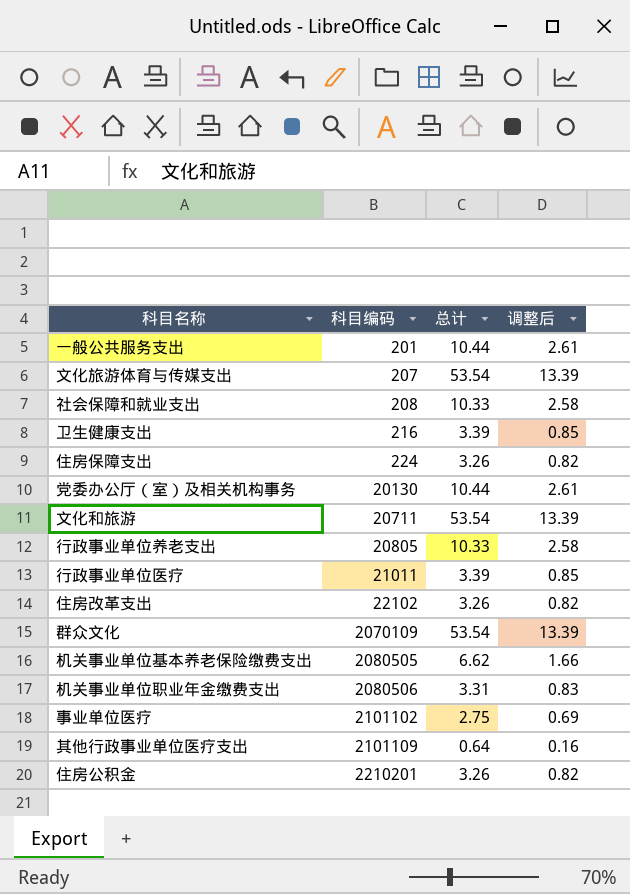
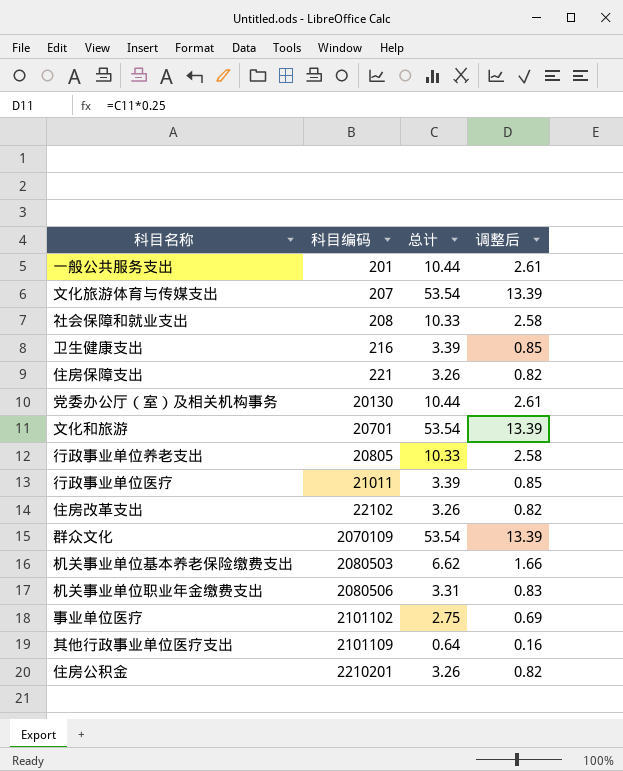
住房保障支出 | 科目编码: 224 -> 221
文化和旅游 | 科目编码: 20711 -> 20701
机关事业单位基本养老保险缴费支出 | 科目编码: 2080505 -> 2080503

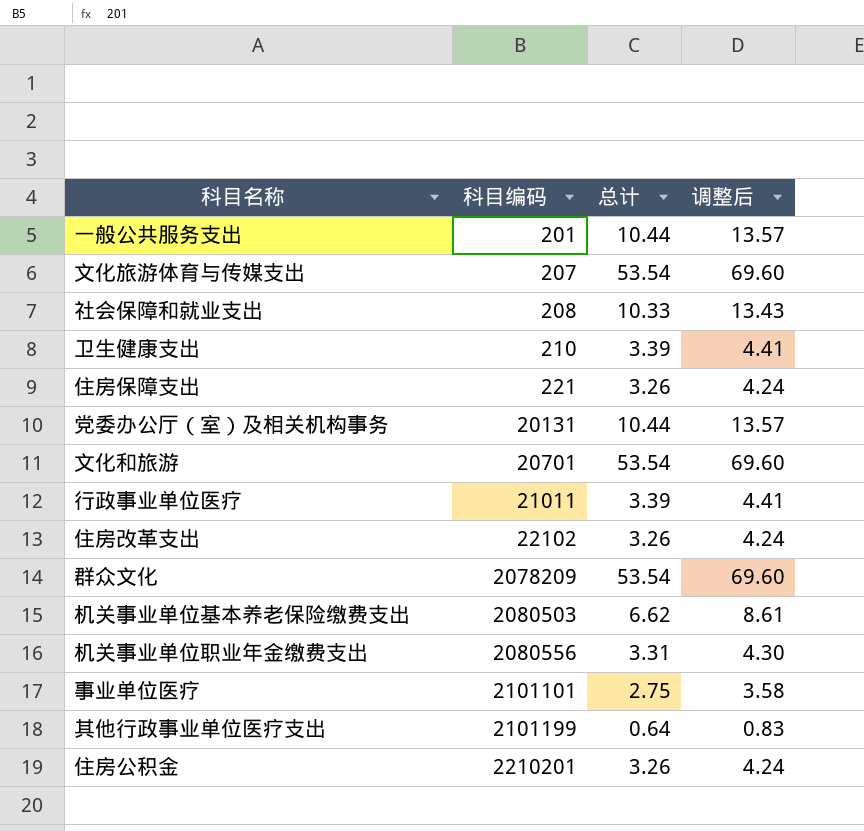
column 调整后 | formula: [总计] * 0.25 -> [总计] * 1.3
row 行政事业单位养老支出: 20805 | 10.33 | 2.58 -> none
卫生健康支出 | 科目编码: 216 -> 210
党委办公厅（室）及相关机构事务 | 科目编码: 20130 -> 20131
群众文化 | 科目编码: 2070109 -> 2078209
机关事业单位职业年金缴费支出 | 科目编码: 2080506 -> 2080556
事业单位医疗 | 科目编码: 2101102 -> 2101101
其他行政事业单位医疗支出 | 科目编码: 2101109 -> 2101199

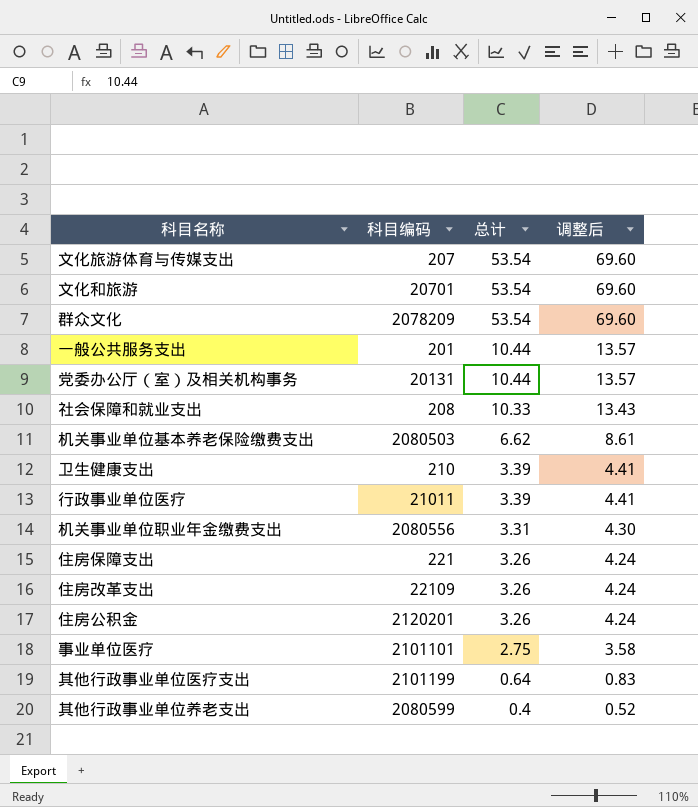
row order: 科目编码 ascending -> 总计 descending
住房改革支出 | 科目编码: 22102 -> 22109
住房公积金 | 科目编码: 2210201 -> 2120201
row 其他行政事业单位养老支出: none -> 2080599 | 0.4 | 0.52

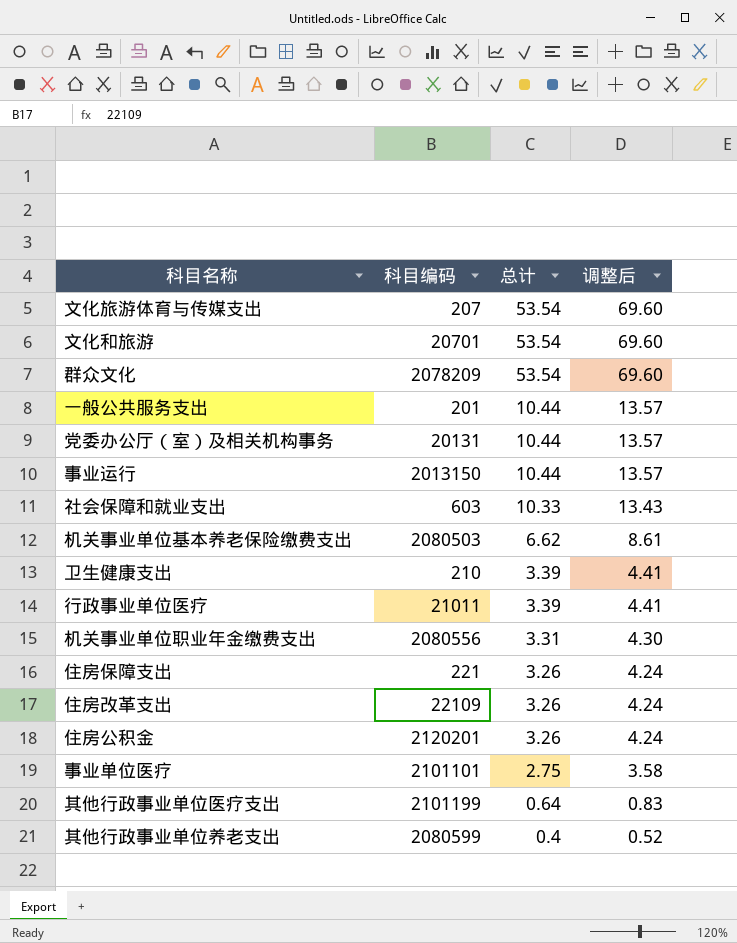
row 事业运行: none -> 2013150 | 10.44 | 13.57
社会保障和就业支出 | 科目编码: 208 -> 603

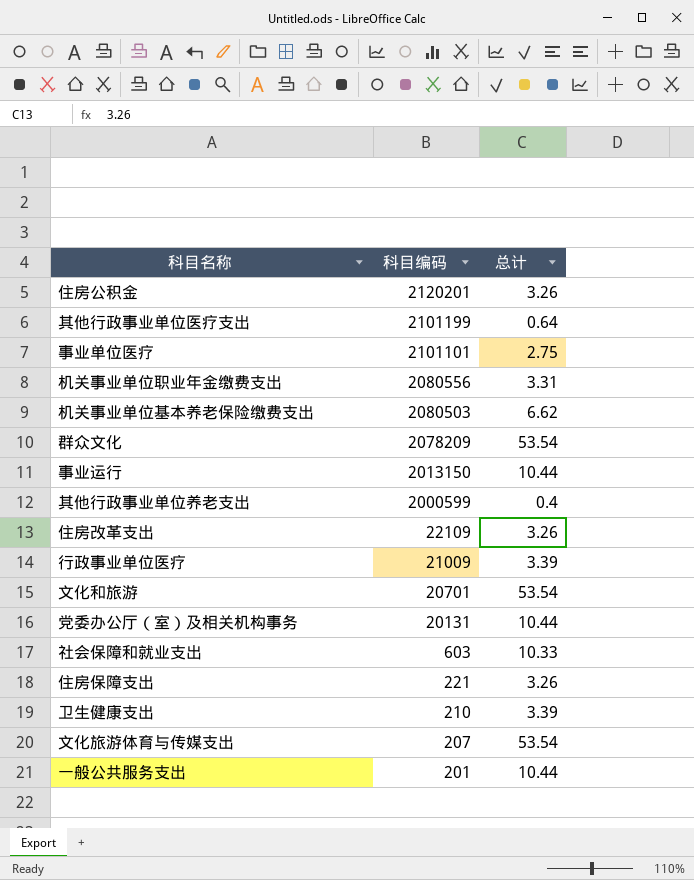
row order: 总计 descending -> 科目编码 descending
column 调整后 | formula: [总计] * 1.3 -> none
其他行政事业单位养老支出 | 科目编码: 2080599 -> 2000599
行政事业单位医疗 | 科目编码: 21011 -> 21009

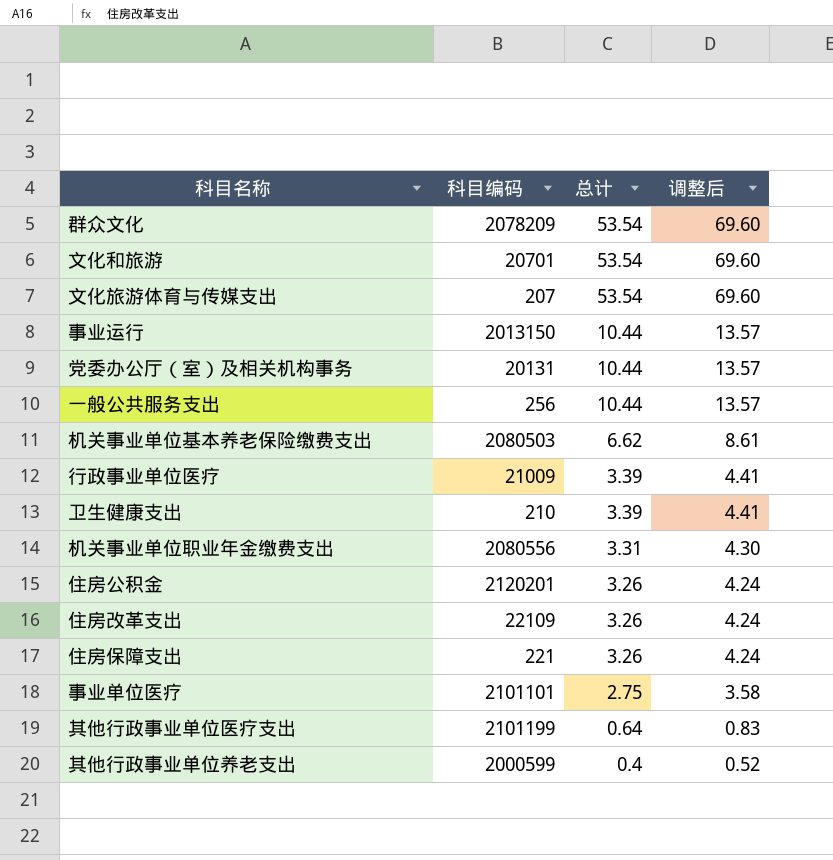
row order: 科目编码 descending -> 总计 descending
column 调整后 | formula: none -> [总计] * 1.3
row 社会保障和就业支出: 603 | 10.33 -> none
一般公共服务支出 | 科目编码: 201 -> 256

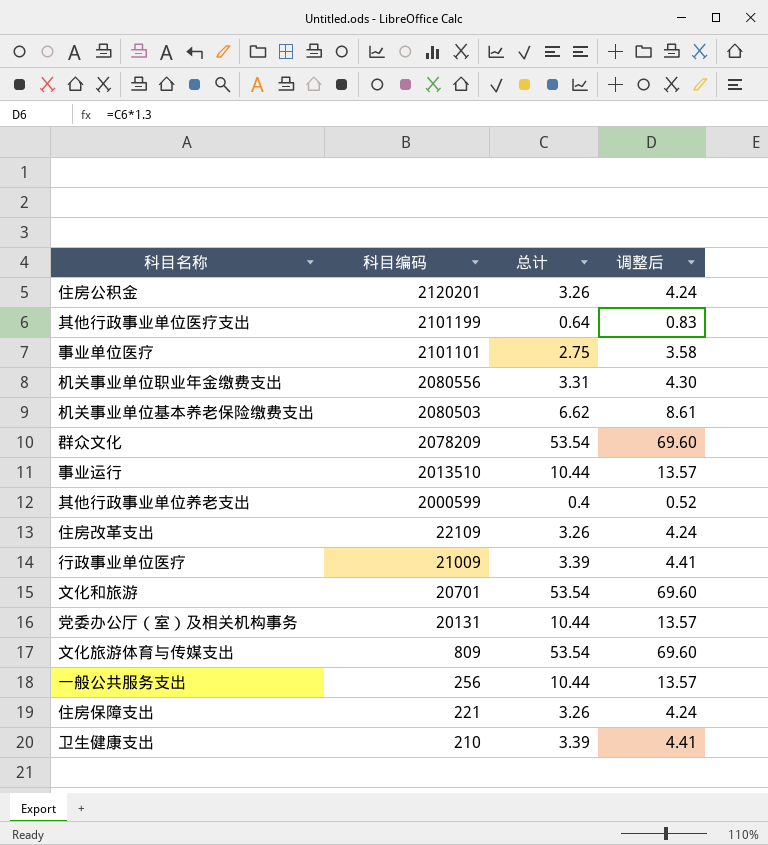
row order: 总计 descending -> 科目编码 descending
事业运行 | 科目编码: 2013150 -> 2013510
文化旅游体育与传媒支出 | 科目编码: 207 -> 809

